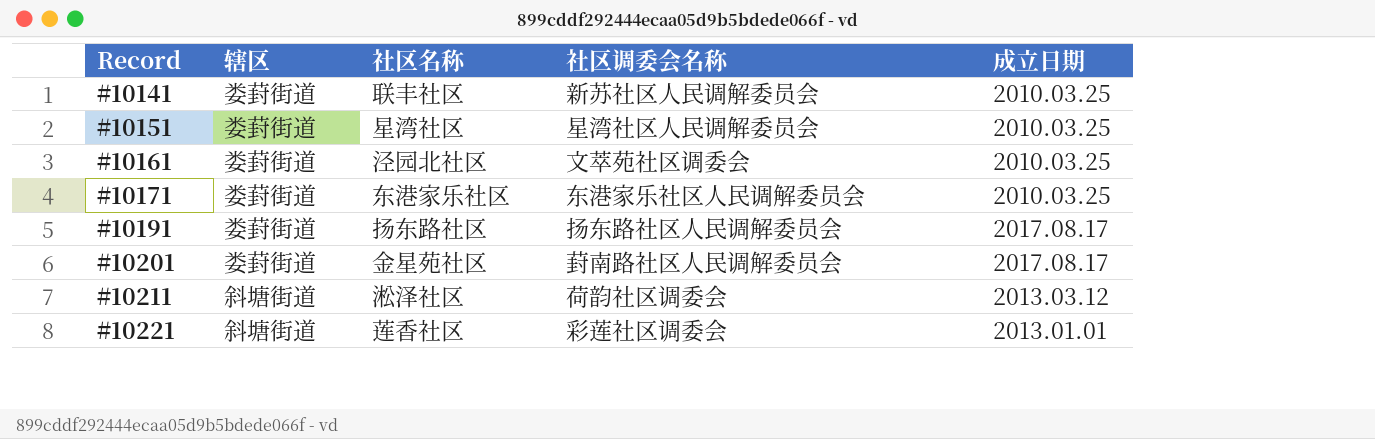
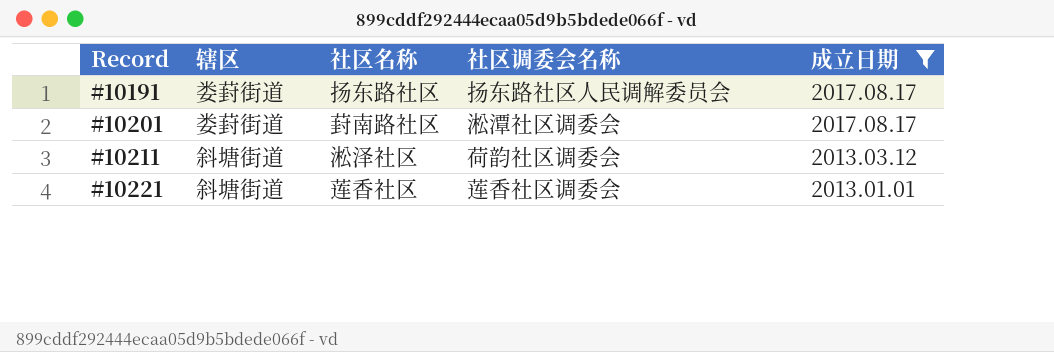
filter: none -> 成立日期 != 2010.03.25
#10201 | 社区名称: 金星苑社区 -> 葑南路社区
#10201 | 社区调委会名称: 葑南路社区人民调解委员会 -> 淞潭社区调委会
#10221 | 社区调委会名称: 彩莲社区调委会 -> 莲香社区调委会

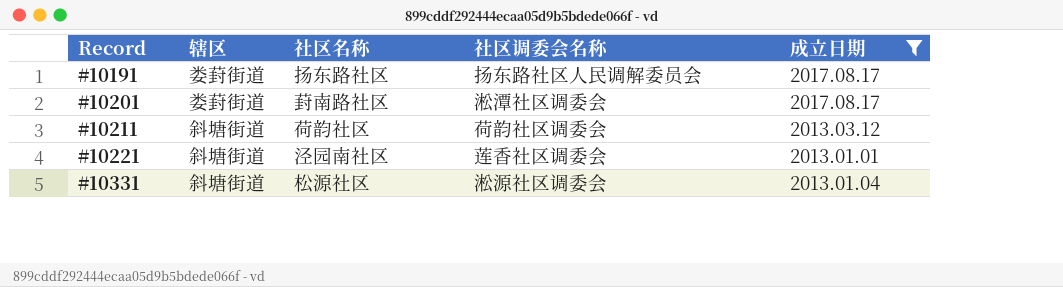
#10211 | 社区名称: 淞泽社区 -> 荷韵社区
#10221 | 社区名称: 莲香社区 -> 泾园南社区
row #10331: none -> 斜塘街道 | 松源社区 | 淞源社区调委会 | 2013.01.04

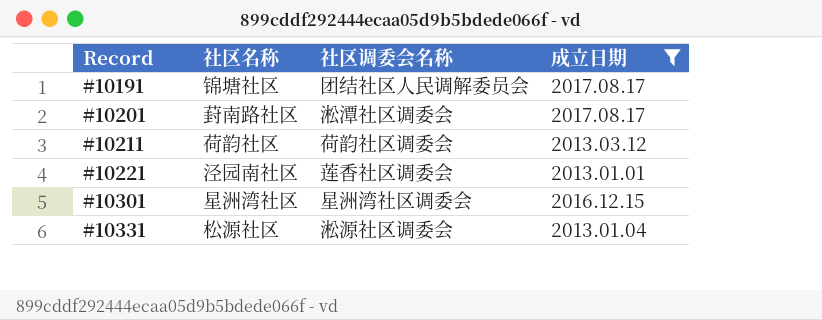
column 辖区 | position: 2 -> none
#10191 | 社区名称: 扬东路社区 -> 锦塘社区
#10191 | 社区调委会名称: 扬东路社区人民调解委员会 -> 团结社区人民调解委员会
row #10301: none -> 星洲湾社区 | 星洲湾社区调委会 | 2016.12.15

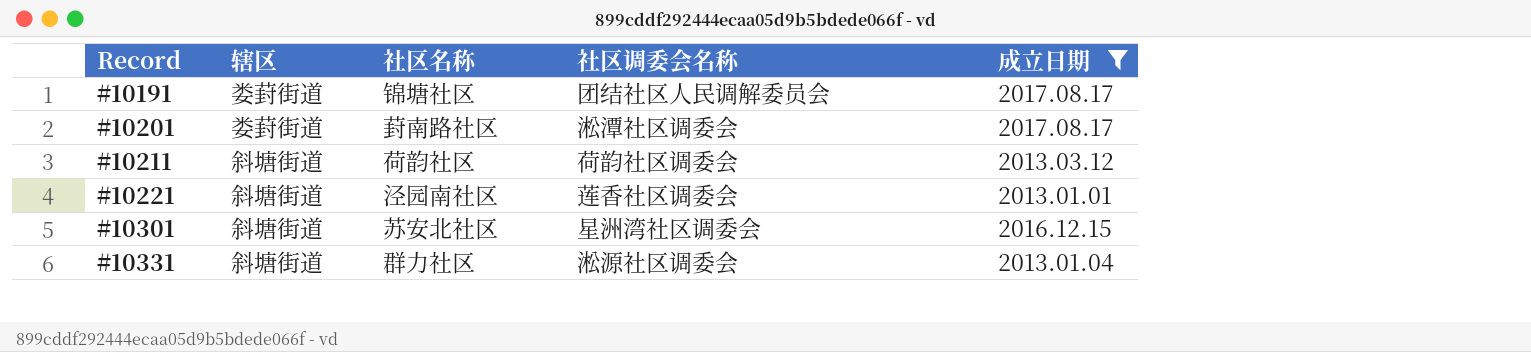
column 辖区 | position: none -> 2
#10301 | 社区名称: 星洲湾社区 -> 苏安北社区
#10331 | 社区名称: 松源社区 -> 群力社区

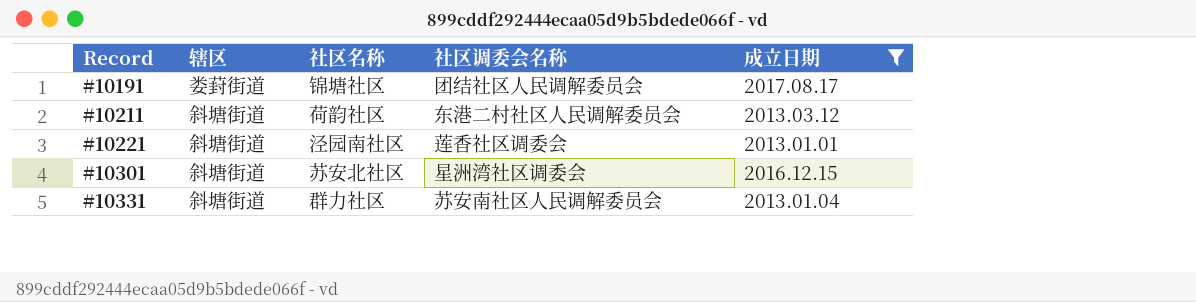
row #10201: 娄葑街道 | 葑南路社区 | 淞潭社区调委会 | 2017.08.17 -> none
#10211 | 社区调委会名称: 荷韵社区调委会 -> 东港二村社区人民调解委员会
#10331 | 社区调委会名称: 淞源社区调委会 -> 苏安南社区人民调解委员会

